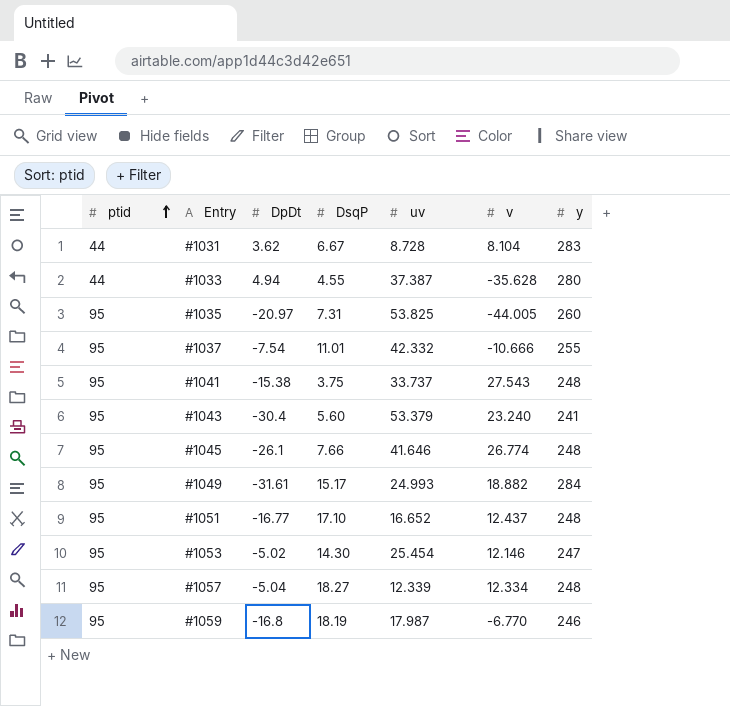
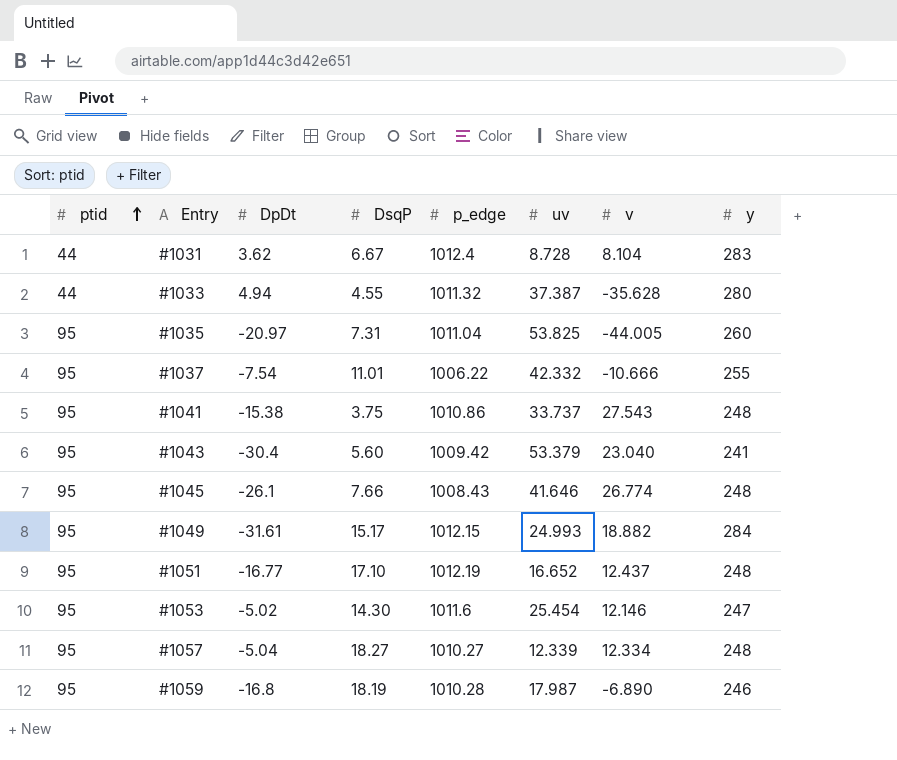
column p_edge | position: none -> 5
#1043 | v: 23.240 -> 23.040
#1059 | v: -6.770 -> -6.890

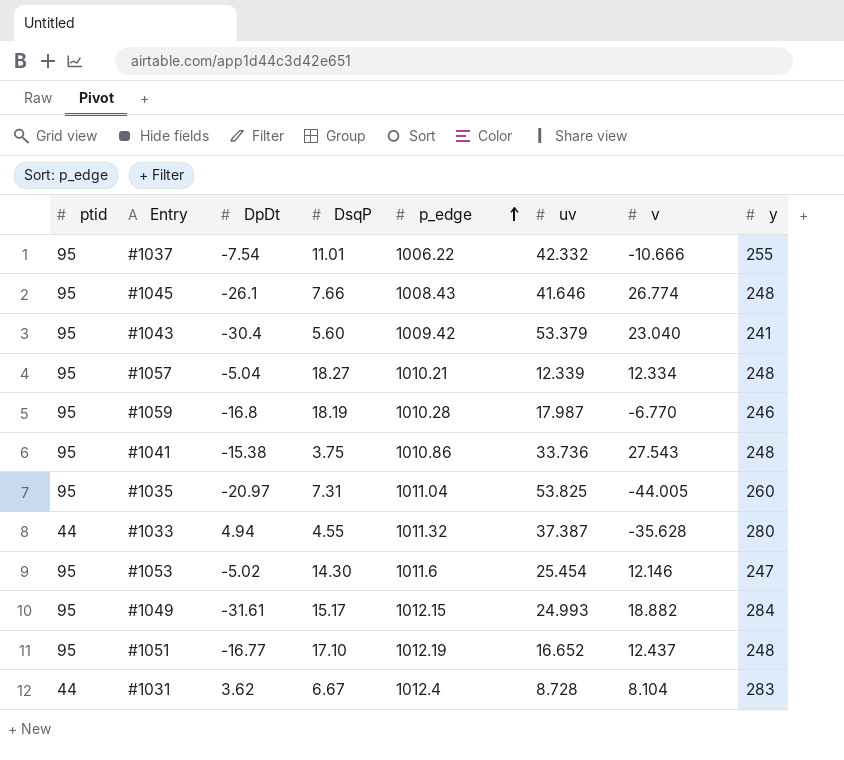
row order: ptid ascending -> p_edge ascending
#1057 | p_edge: 1010.27 -> 1010.21
#1059 | v: -6.890 -> -6.770
#1041 | uv: 33.737 -> 33.736

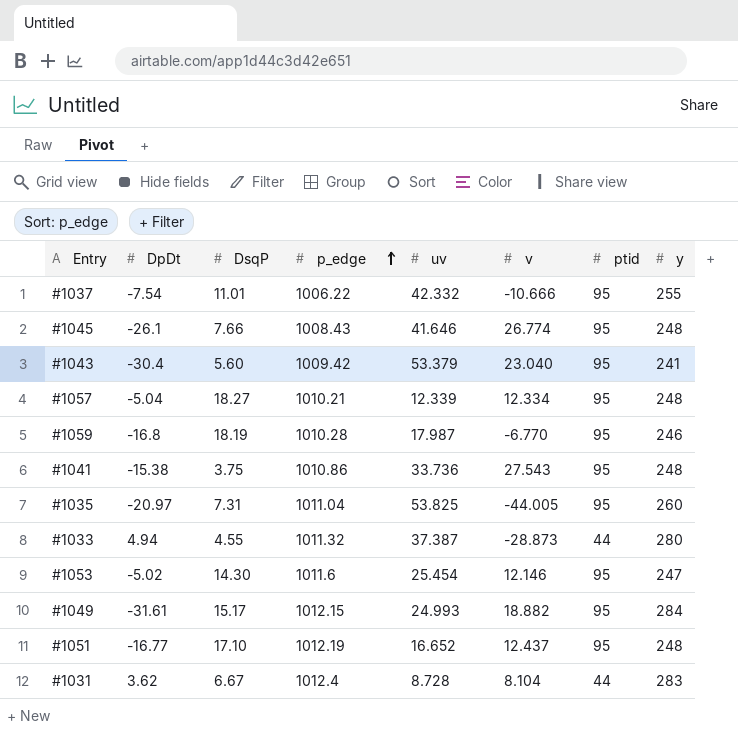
column ptid | position: 1 -> 7
#1033 | v: -35.628 -> -28.873

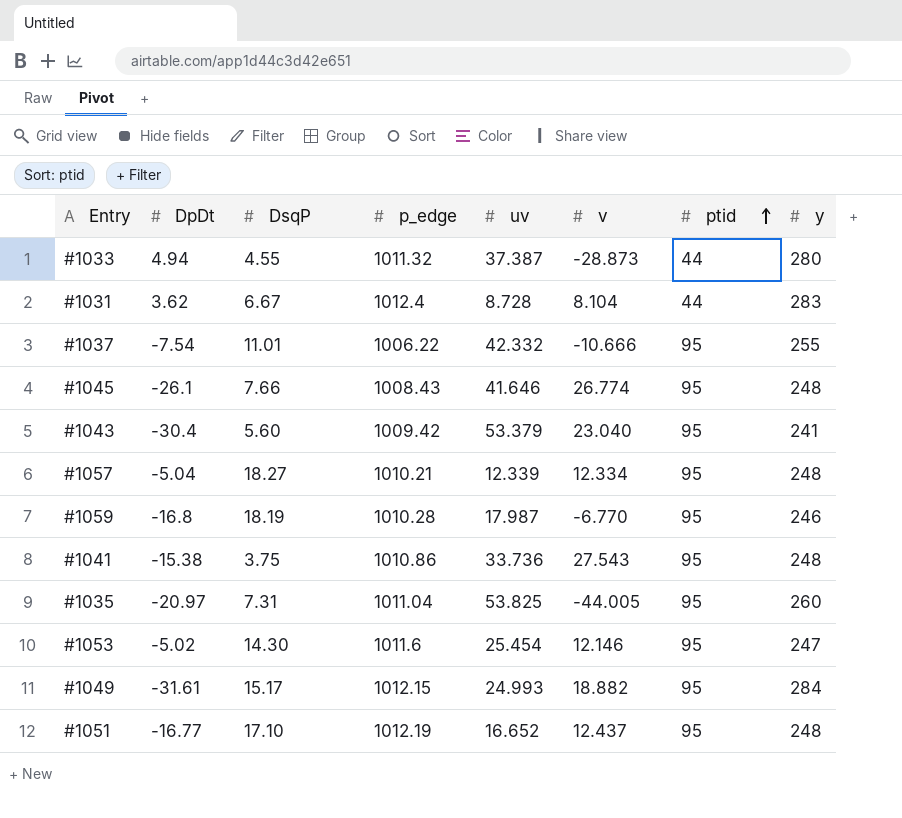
row order: p_edge ascending -> ptid ascending

